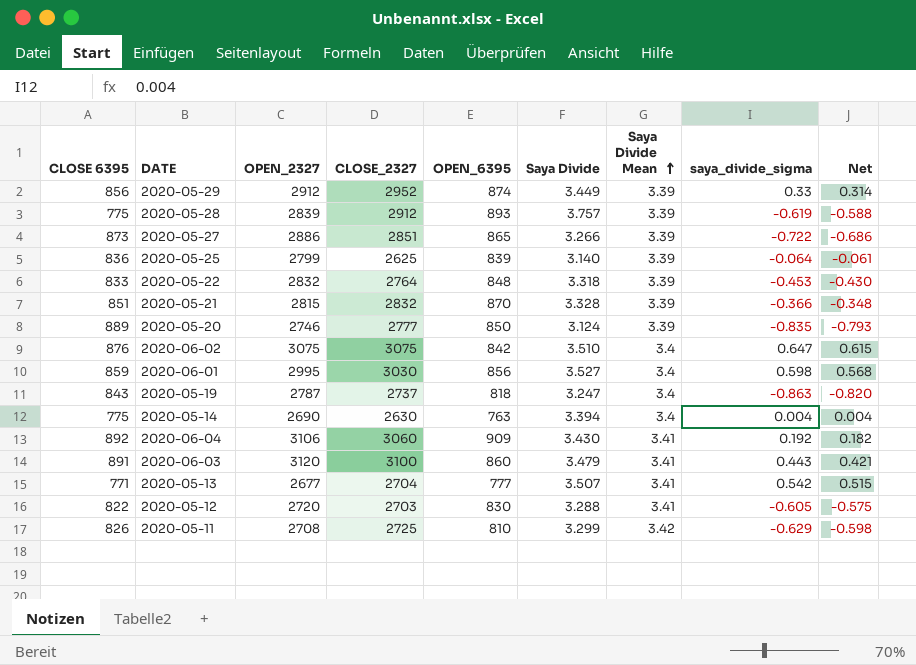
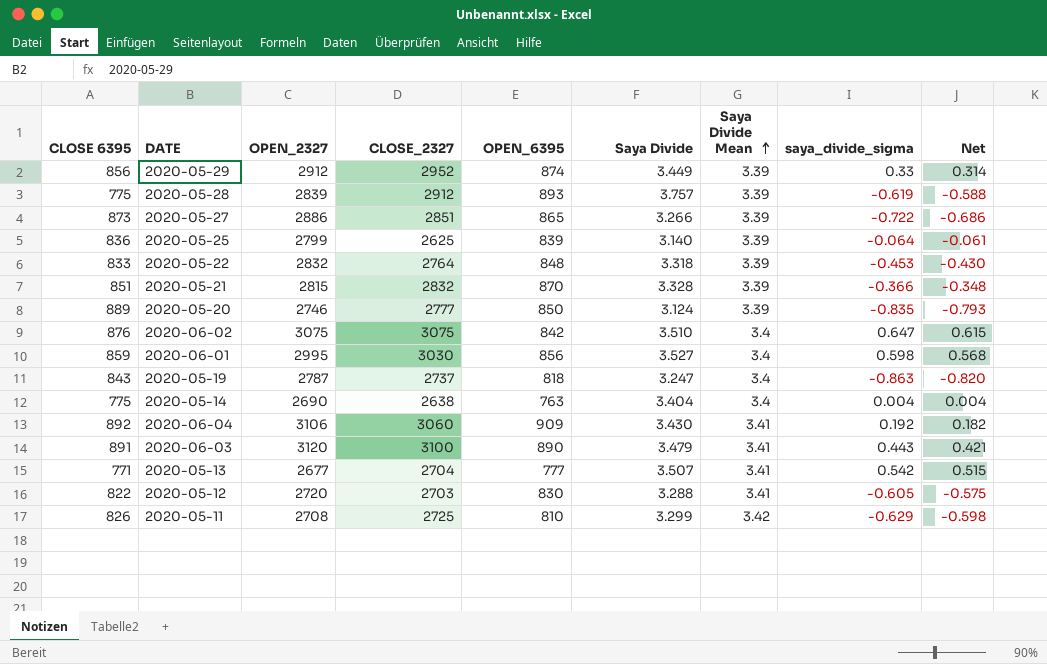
2020-05-14 | CLOSE_2327: 2630 -> 2638
2020-05-14 | Saya Divide: 3.394 -> 3.404
2020-06-03 | OPEN_6395: 860 -> 890

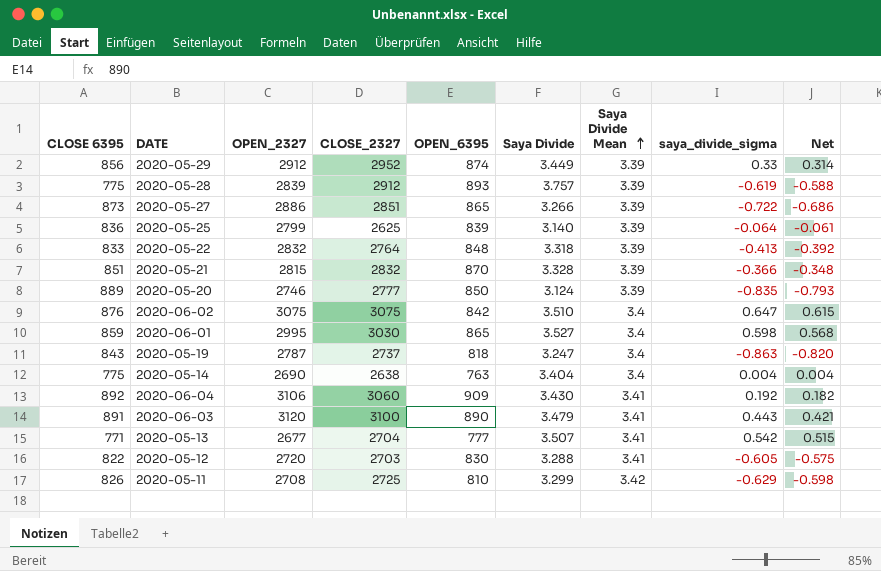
2020-05-22 | saya_divide_sigma: -0.453 -> -0.413
2020-05-22 | Net: -0.430 -> -0.392
2020-06-01 | OPEN_6395: 856 -> 865

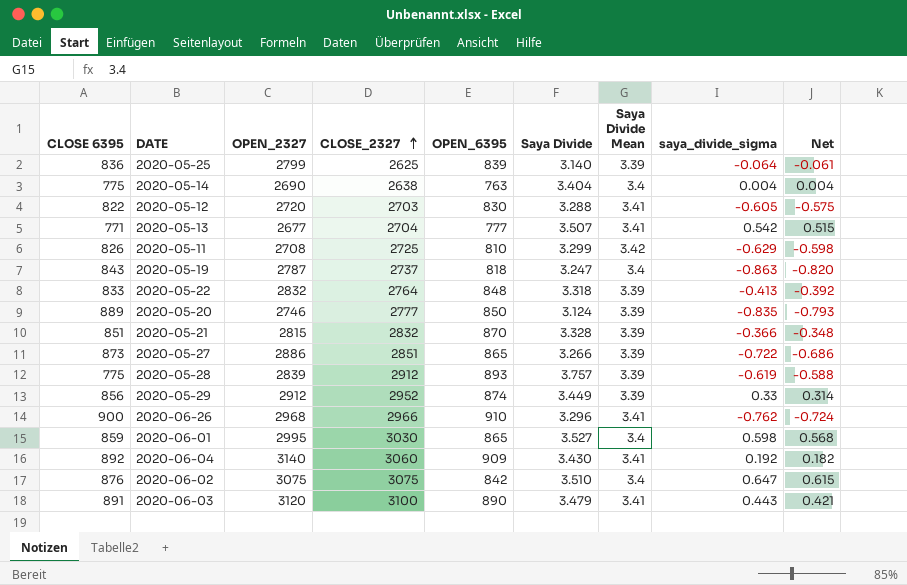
row order: Saya Divide Mean ascending -> CLOSE_2327 ascending
row 2020-06-26: none -> 900 | 2968 | 2966 | 910 | 3.296 | 3.41 | -0.762 | -0.724
2020-06-04 | OPEN_2327: 3106 -> 3140

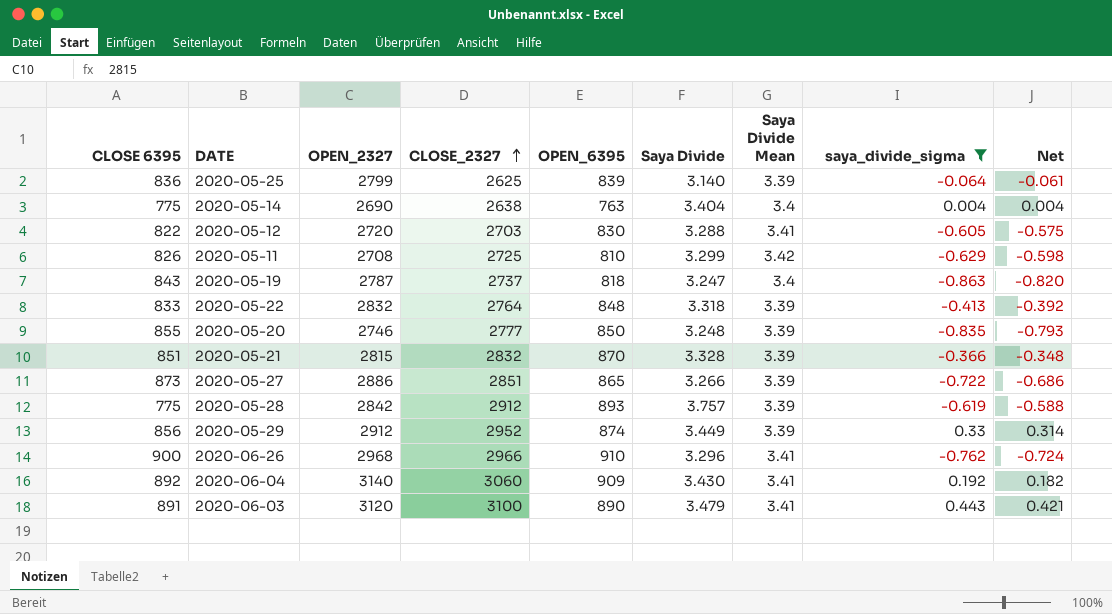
filter: none -> saya_divide_sigma <= 0.443
2020-05-20 | CLOSE 6395: 889 -> 855
2020-05-20 | Saya Divide: 3.124 -> 3.248
2020-05-28 | OPEN_2327: 2839 -> 2842

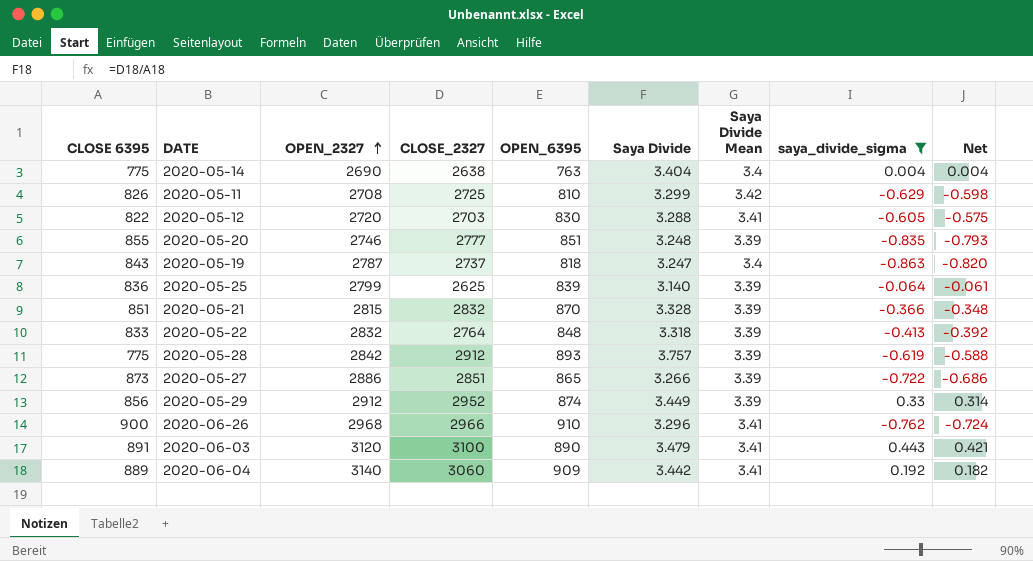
row order: CLOSE_2327 ascending -> OPEN_2327 ascending
2020-05-20 | OPEN_6395: 850 -> 851
2020-06-04 | CLOSE 6395: 892 -> 889
2020-06-04 | Saya Divide: 3.430 -> 3.442

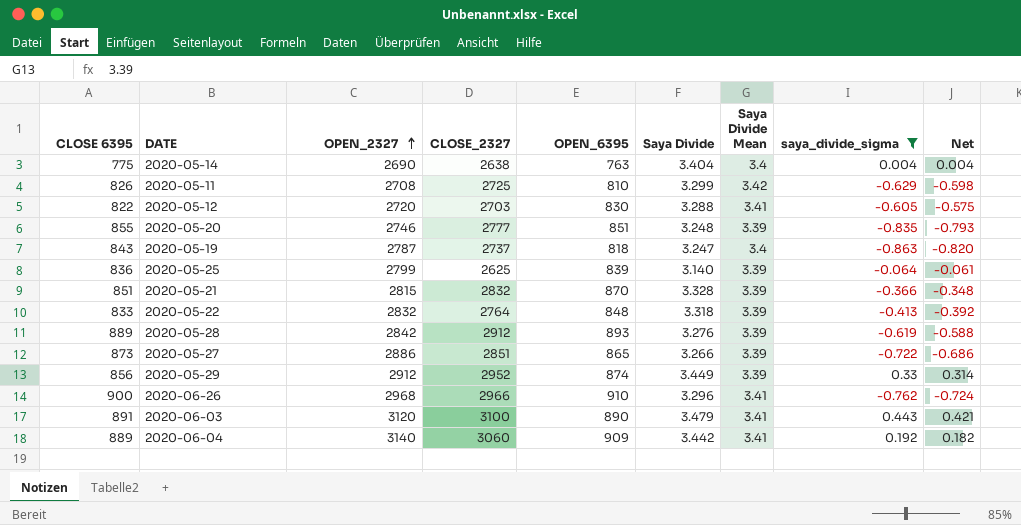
2020-05-28 | CLOSE 6395: 775 -> 889
2020-05-28 | Saya Divide: 3.757 -> 3.276

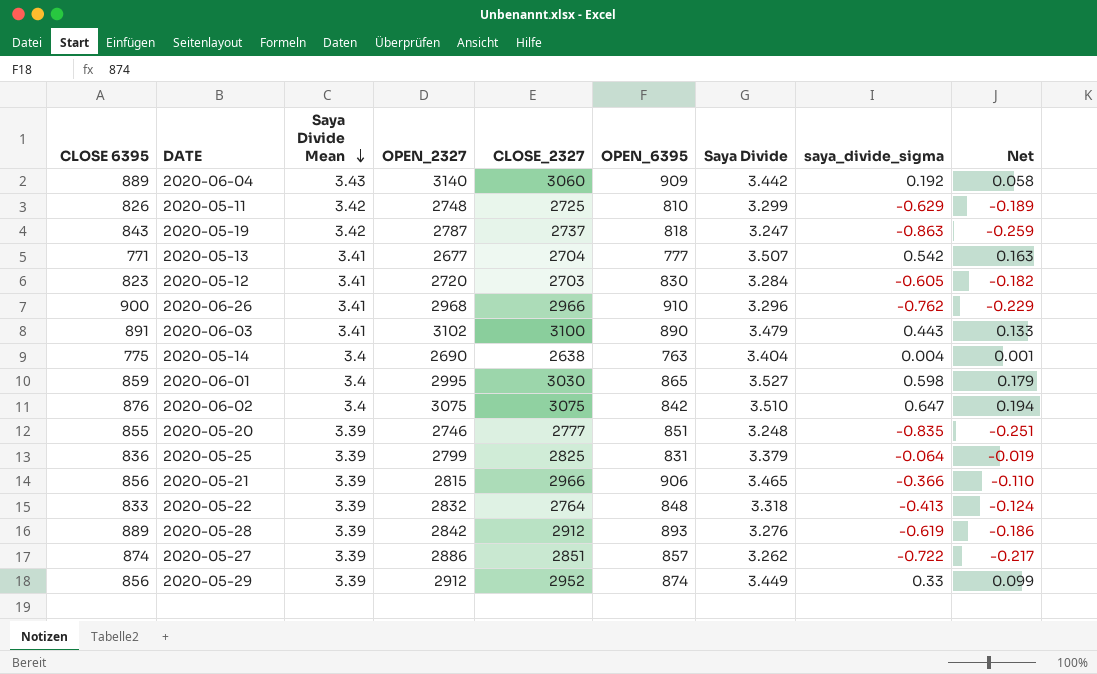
filter: saya_divide_sigma <= 0.443 -> none
row order: OPEN_2327 ascending -> Saya Divide Mean descending
column Saya Divide Mean | position: 7 -> 3
column Net | formula: [saya_divide_sigma] * 0.95 -> [saya_divide_sigma] * 0.3
2020-06-04 | Saya Divide Mean: 3.41 -> 3.43
2020-05-11 | OPEN_2327: 2708 -> 2748
2020-05-19 | Saya Divide Mean: 3.4 -> 3.42
2020-05-12 | CLOSE 6395: 822 -> 823
2020-05-12 | Saya Divide: 3.288 -> 3.284
2020-06-03 | OPEN_2327: 3120 -> 3102
2020-05-25 | CLOSE_2327: 2625 -> 2825
2020-05-25 | OPEN_6395: 839 -> 831
2020-05-25 | Saya Divide: 3.140 -> 3.379
2020-05-21 | CLOSE 6395: 851 -> 856
2020-05-21 | CLOSE_2327: 2832 -> 2966
2020-05-21 | OPEN_6395: 870 -> 906
2020-05-21 | Saya Divide: 3.328 -> 3.465
2020-05-27 | CLOSE 6395: 873 -> 874
2020-05-27 | OPEN_6395: 865 -> 857
2020-05-27 | Saya Divide: 3.266 -> 3.262

